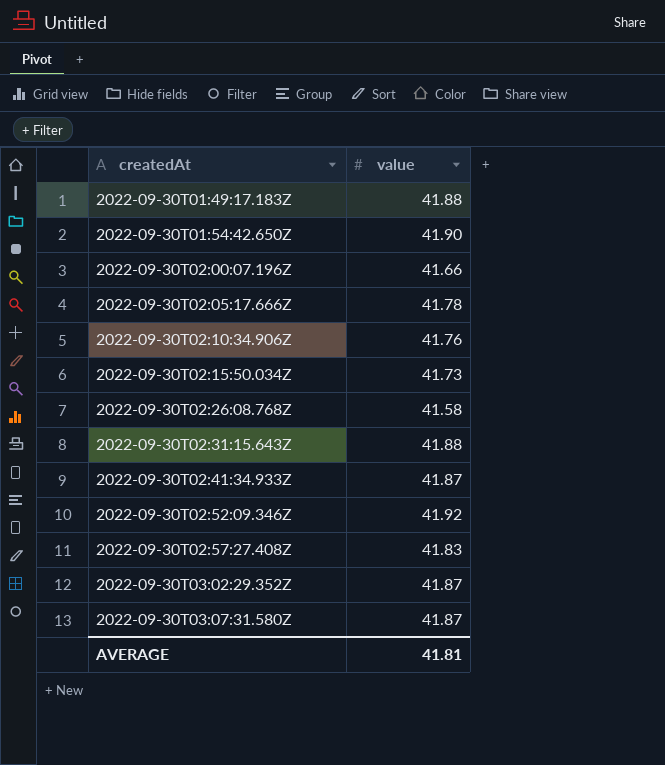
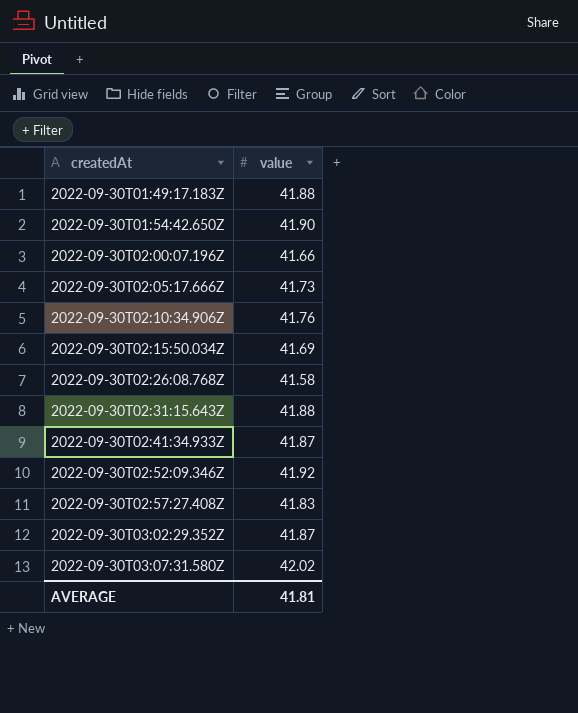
2022-09-30T02:05:17.666Z | value: 41.78 -> 41.73
2022-09-30T02:15:50.034Z | value: 41.73 -> 41.69
2022-09-30T03:07:31.580Z | value: 41.87 -> 42.02

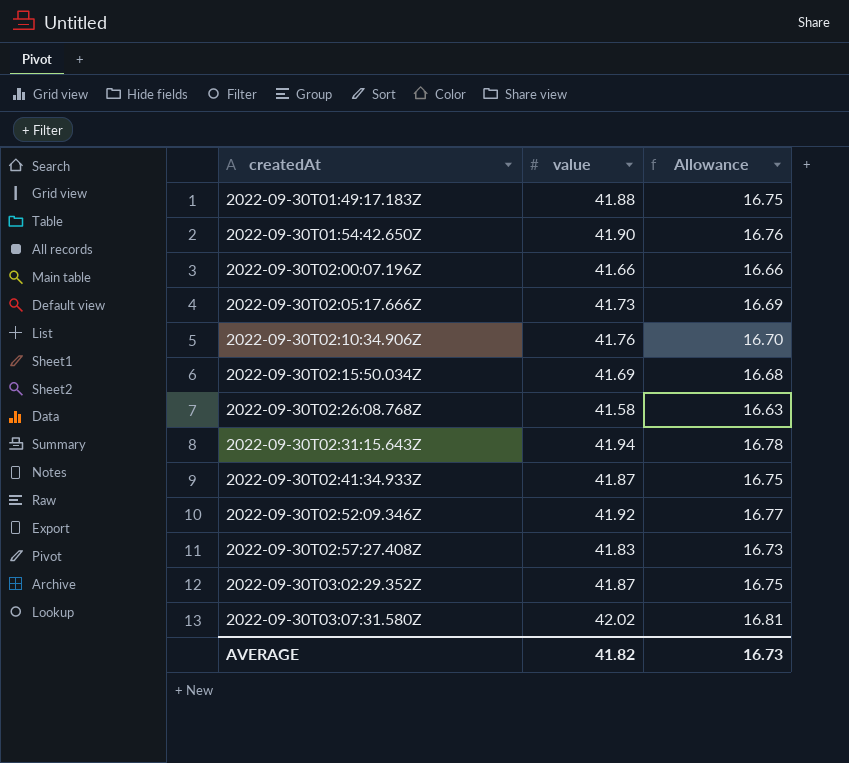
column Allowance | formula: none -> [value] * 0.4
2022-09-30T02:31:15.643Z | value: 41.88 -> 41.94
AVERAGE | value: 41.81 -> 41.82

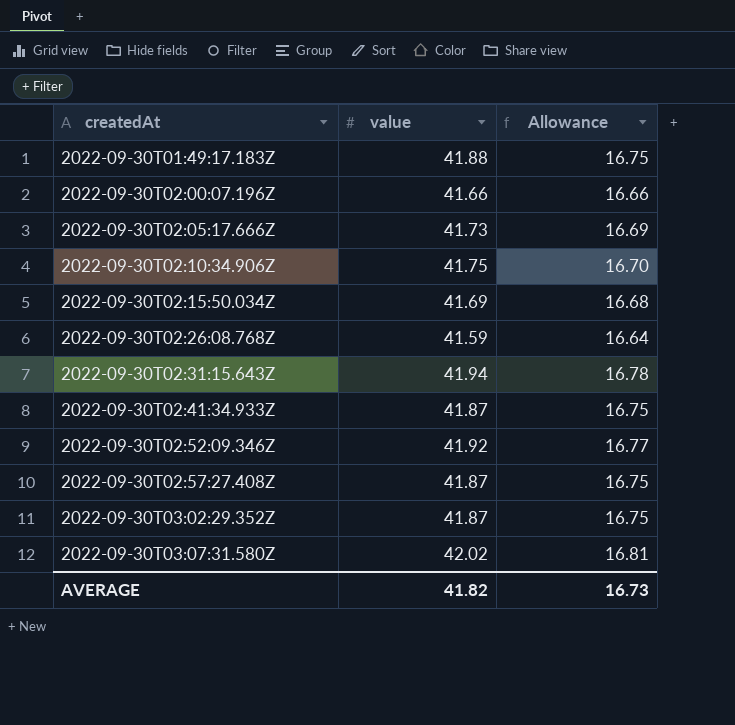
row 2022-09-30T01:54:42.650Z: 41.90 | 16.76 -> none
2022-09-30T02:10:34.906Z | value: 41.76 -> 41.75
2022-09-30T02:26:08.768Z | value: 41.58 -> 41.59
2022-09-30T02:26:08.768Z | Allowance: 16.63 -> 16.64
2022-09-30T02:57:27.408Z | value: 41.83 -> 41.87
2022-09-30T02:57:27.408Z | Allowance: 16.73 -> 16.75

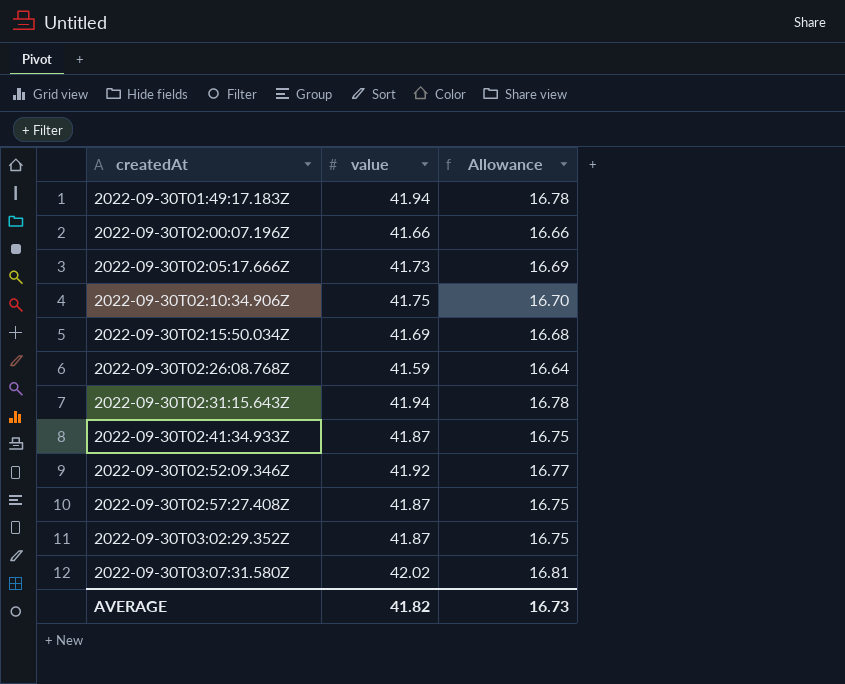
2022-09-30T01:49:17.183Z | value: 41.88 -> 41.94
2022-09-30T01:49:17.183Z | Allowance: 16.75 -> 16.78

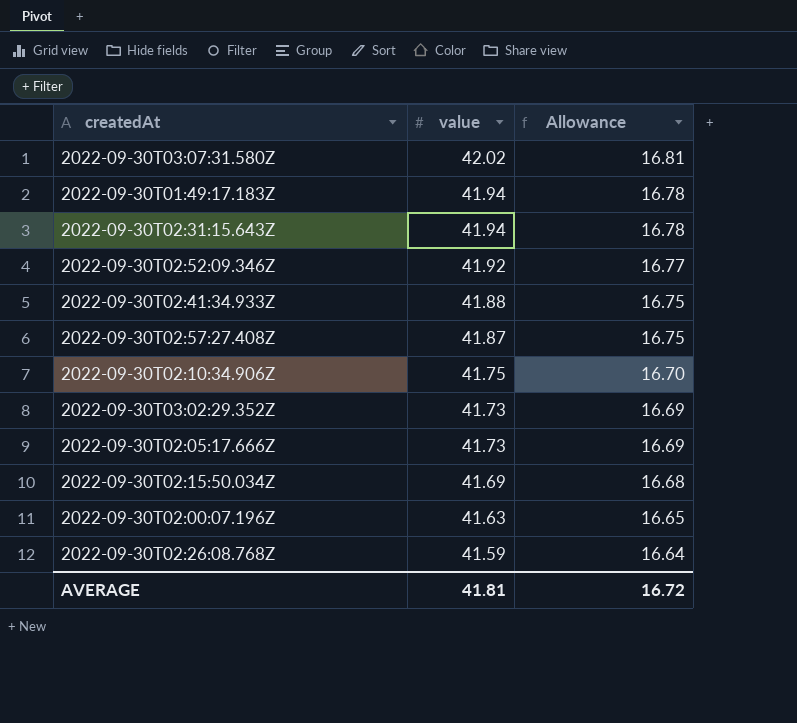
row order: createdAt ascending -> value descending
2022-09-30T02:41:34.933Z | value: 41.87 -> 41.88
2022-09-30T03:02:29.352Z | value: 41.87 -> 41.73
2022-09-30T03:02:29.352Z | Allowance: 16.75 -> 16.69
2022-09-30T02:00:07.196Z | value: 41.66 -> 41.63
2022-09-30T02:00:07.196Z | Allowance: 16.66 -> 16.65
AVERAGE | value: 41.82 -> 41.81
AVERAGE | Allowance: 16.73 -> 16.72

